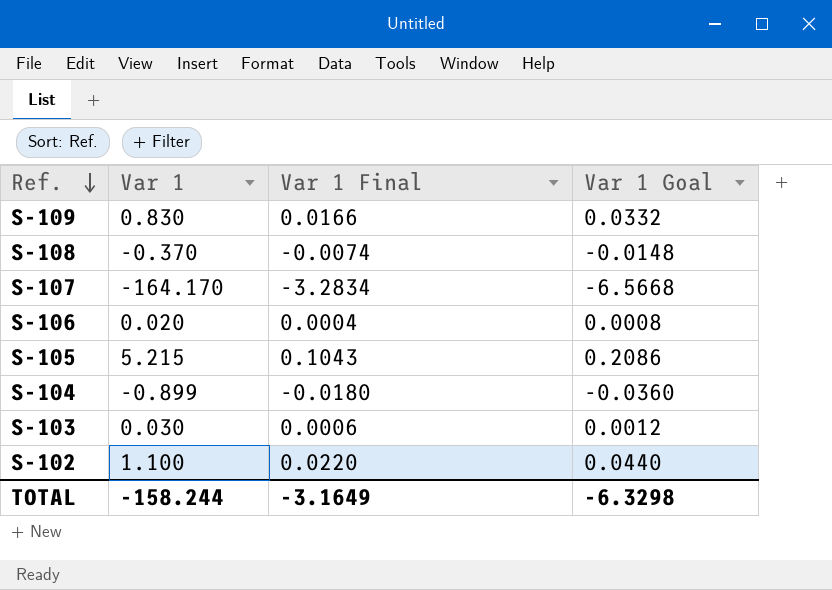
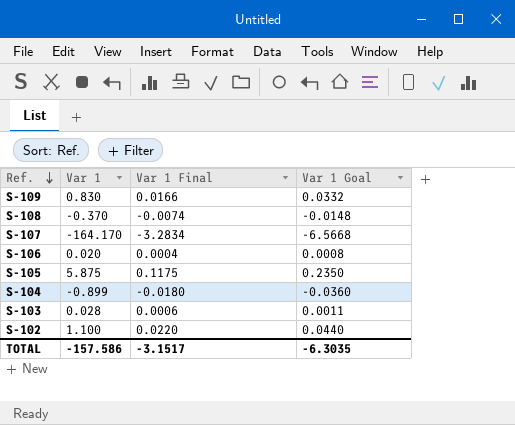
S-105 | Var 1: 5.215 -> 5.875
S-105 | Var 1 Final: 0.1043 -> 0.1175
S-105 | Var 1 Goal: 0.2086 -> 0.2350
S-103 | Var 1: 0.030 -> 0.028
S-103 | Var 1 Goal: 0.0012 -> 0.0011
TOTAL | Var 1: -158.244 -> -157.586
TOTAL | Var 1 Final: -3.1649 -> -3.1517
TOTAL | Var 1 Goal: -6.3298 -> -6.3035

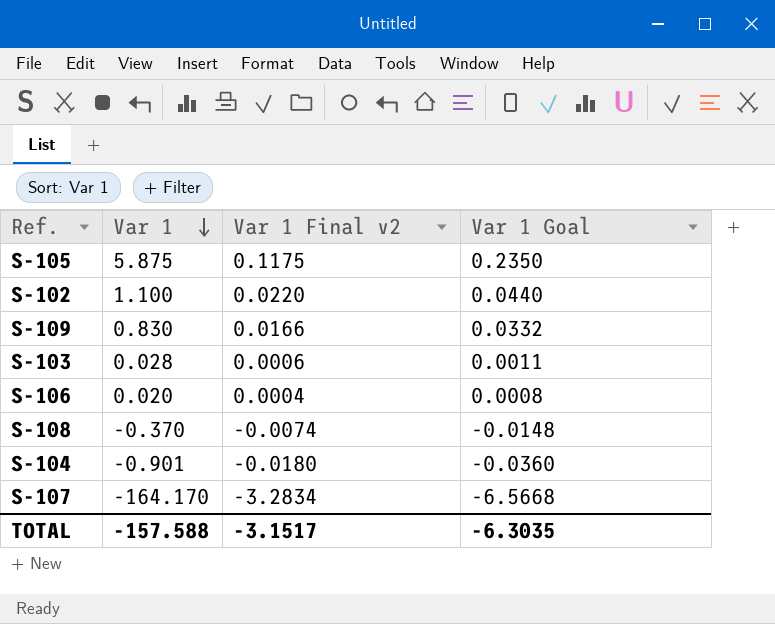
row order: Ref. descending -> Var 1 descending
column name: Var 1 Final -> Var 1 Final v2
S-104 | Var 1: -0.899 -> -0.901
TOTAL | Var 1: -157.586 -> -157.588

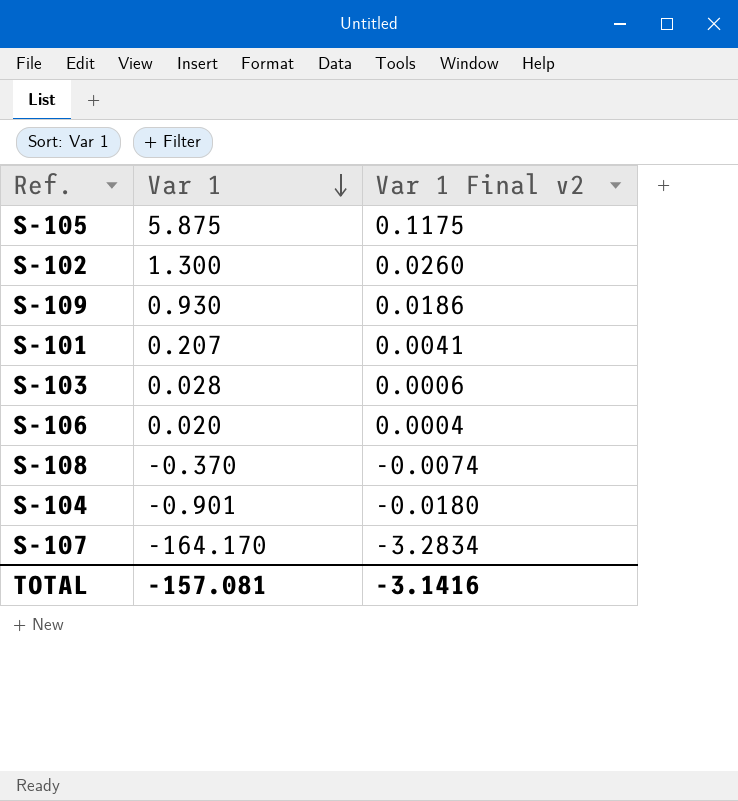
column Var 1 Goal | formula: [Var 1] * 0.04 -> none
S-102 | Var 1: 1.100 -> 1.300
S-102 | Var 1 Final v2: 0.0220 -> 0.0260
S-109 | Var 1: 0.830 -> 0.930
S-109 | Var 1 Final v2: 0.0166 -> 0.0186
row S-101: none -> 0.207 | 0.0041
TOTAL | Var 1: -157.588 -> -157.081
TOTAL | Var 1 Final v2: -3.1517 -> -3.1416

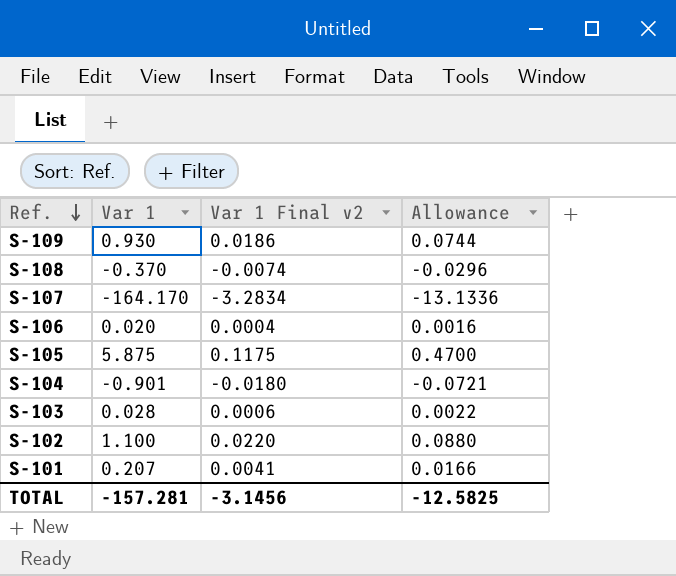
row order: Var 1 descending -> Ref. descending
column Allowance | formula: none -> [Var 1] * 0.08
S-102 | Var 1: 1.300 -> 1.100
S-102 | Var 1 Final v2: 0.0260 -> 0.0220
TOTAL | Var 1: -157.081 -> -157.281
TOTAL | Var 1 Final v2: -3.1416 -> -3.1456

